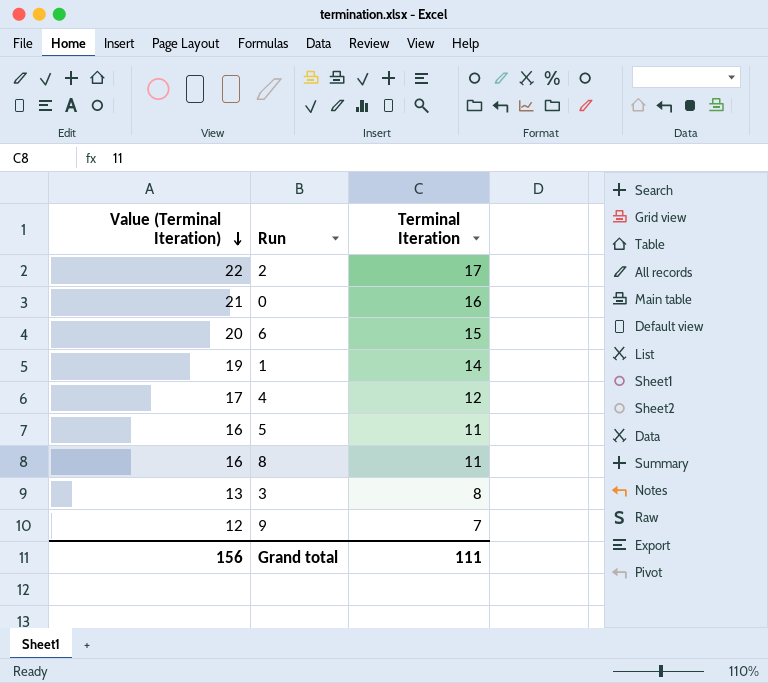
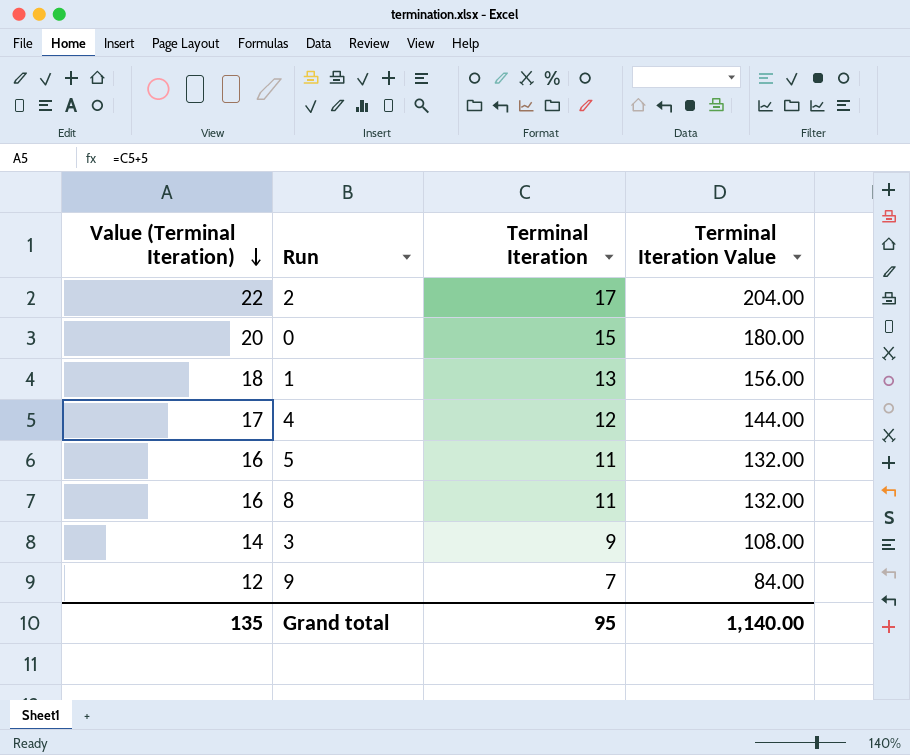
column Terminal Iteration Value | formula: none -> [Terminal Iteration] * 12
row 6: 20 | 15 -> none
0 | Value (Terminal Iteration): 21 -> 20
0 | Terminal Iteration: 16 -> 15
1 | Value (Terminal Iteration): 19 -> 18
1 | Terminal Iteration: 14 -> 13
3 | Value (Terminal Iteration): 13 -> 14
3 | Terminal Iteration: 8 -> 9
Grand total | Value (Terminal Iteration): 156 -> 135
Grand total | Terminal Iteration: 111 -> 95

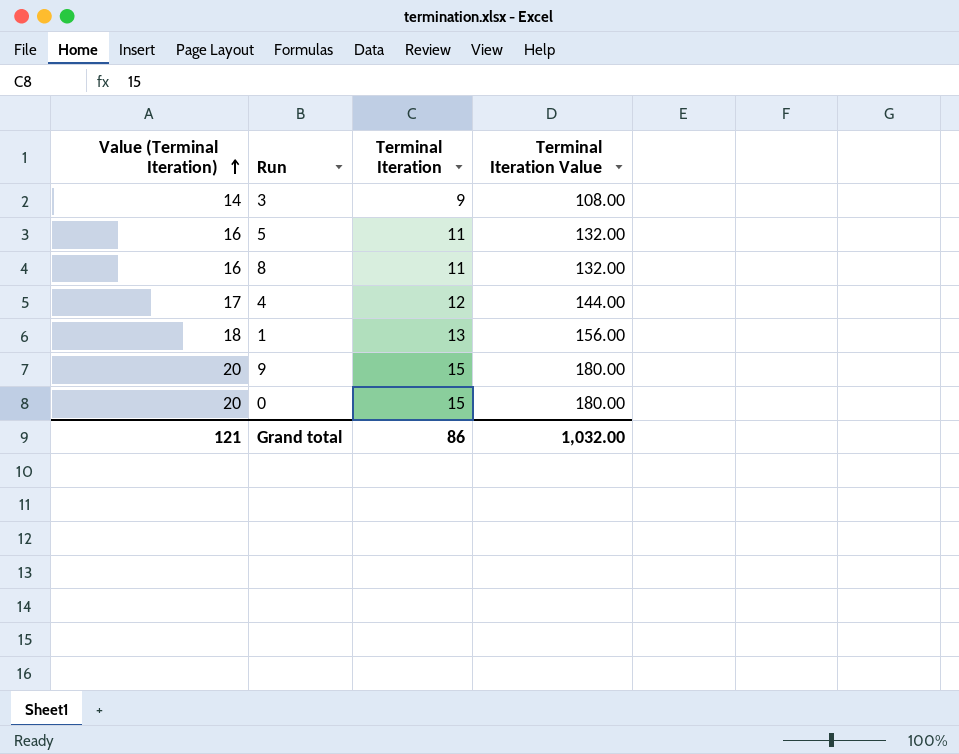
row order: Value (Terminal Iteration) descending -> Value (Terminal Iteration) ascending
row 2: 22 | 17 | 204.00 -> none
9 | Value (Terminal Iteration): 12 -> 20
9 | Terminal Iteration: 7 -> 15
9 | Terminal Iteration Value: 84.00 -> 180.00
Grand total | Value (Terminal Iteration): 135 -> 121
Grand total | Terminal Iteration: 95 -> 86
Grand total | Terminal Iteration Value: 1,140.00 -> 1,032.00

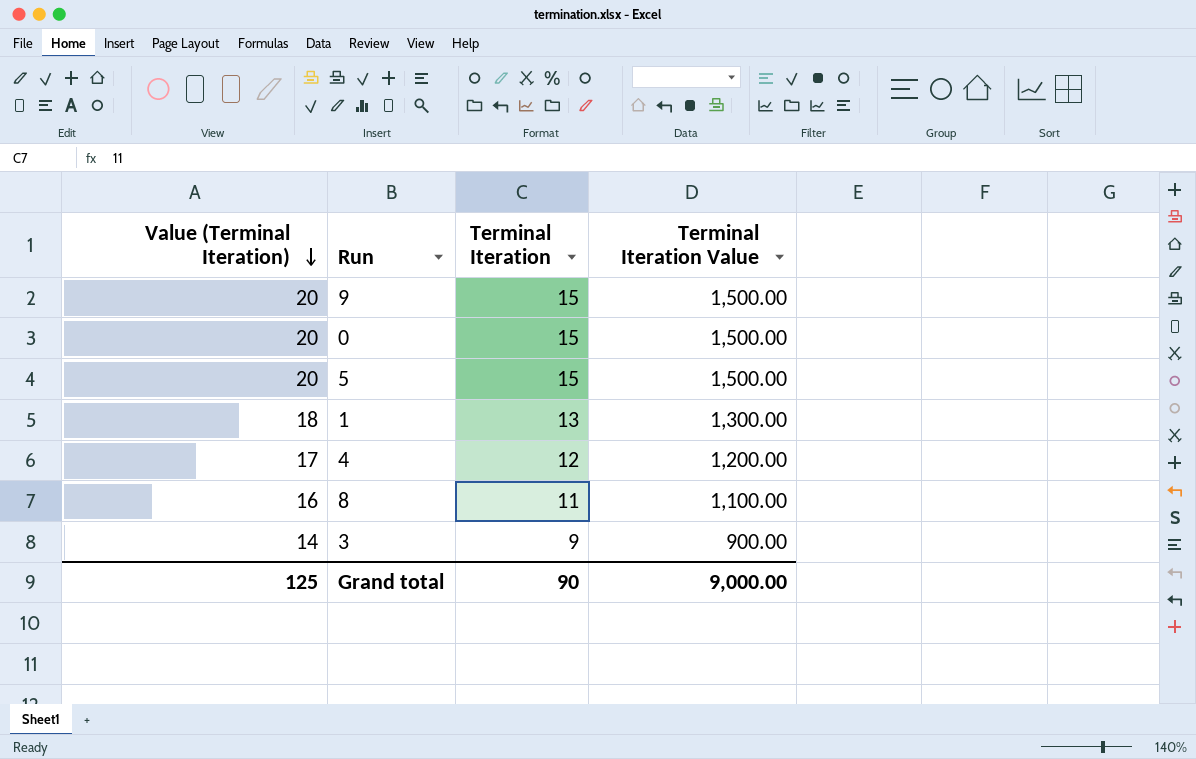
row order: Value (Terminal Iteration) ascending -> Value (Terminal Iteration) descending
column Terminal Iteration Value | formula: [Terminal Iteration] * 12 -> [Terminal Iteration] * 100
5 | Value (Terminal Iteration): 16 -> 20
5 | Terminal Iteration: 11 -> 15
Grand total | Value (Terminal Iteration): 121 -> 125
Grand total | Terminal Iteration: 86 -> 90
Grand total | Terminal Iteration Value: 1,032.00 -> 9,000.00

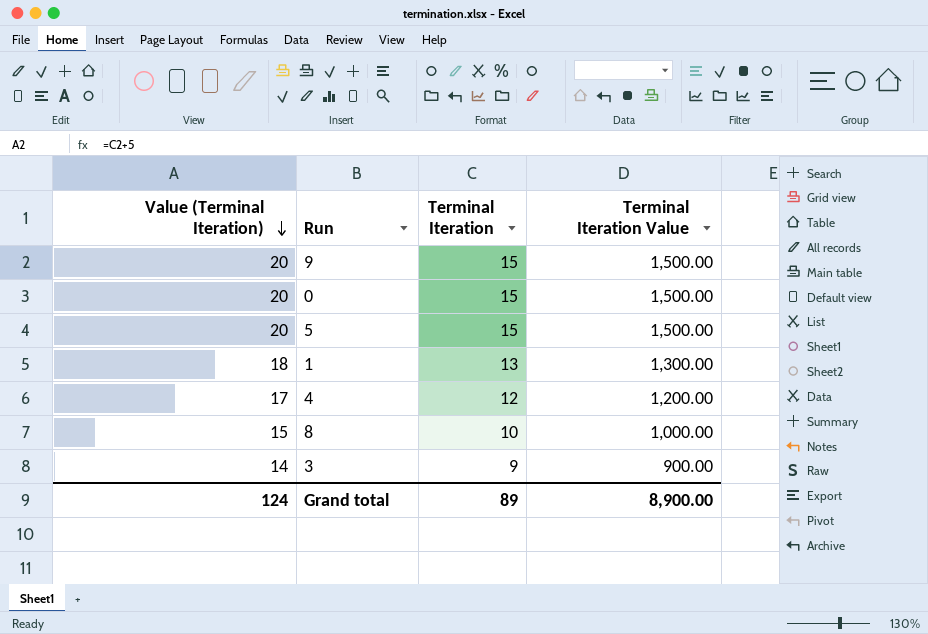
8 | Value (Terminal Iteration): 16 -> 15
8 | Terminal Iteration: 11 -> 10
8 | Terminal Iteration Value: 1,100.00 -> 1,000.00
Grand total | Value (Terminal Iteration): 125 -> 124
Grand total | Terminal Iteration: 90 -> 89
Grand total | Terminal Iteration Value: 9,000.00 -> 8,900.00

